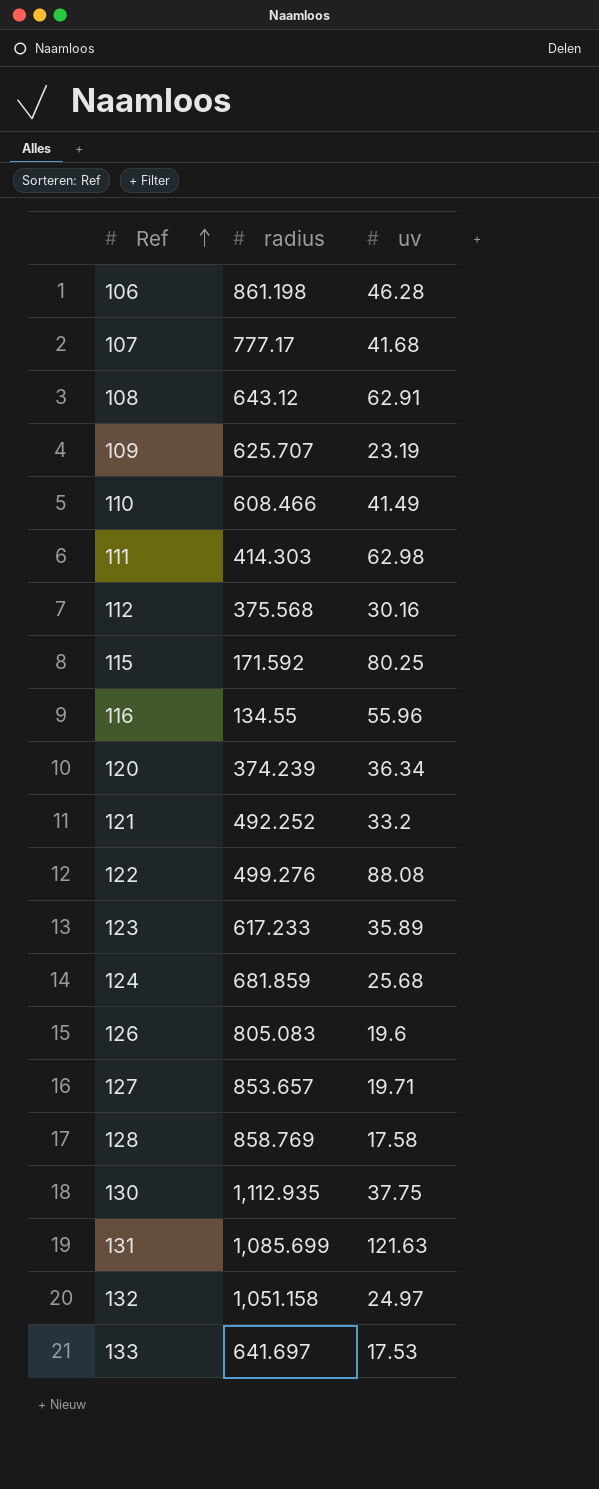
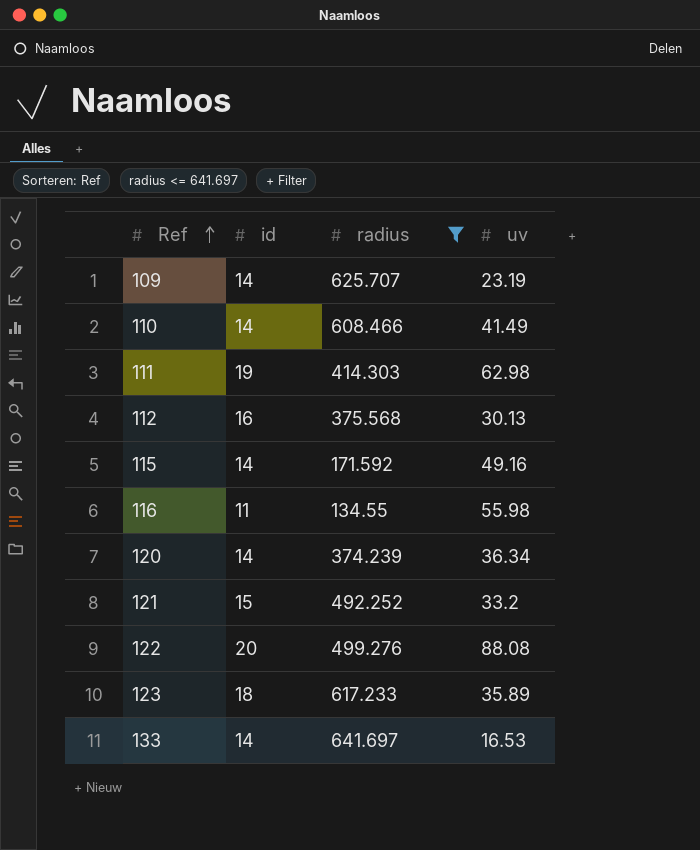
filter: none -> radius <= 641.697
column id | position: none -> 2
112 | uv: 30.16 -> 30.13
115 | uv: 80.25 -> 49.16
116 | uv: 55.96 -> 55.98
133 | uv: 17.53 -> 16.53

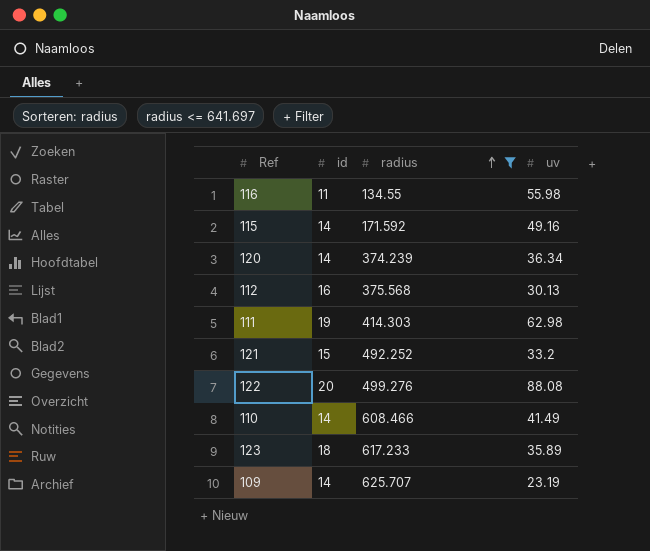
row order: Ref ascending -> radius ascending
row 133: 14 | 641.697 | 16.53 -> none

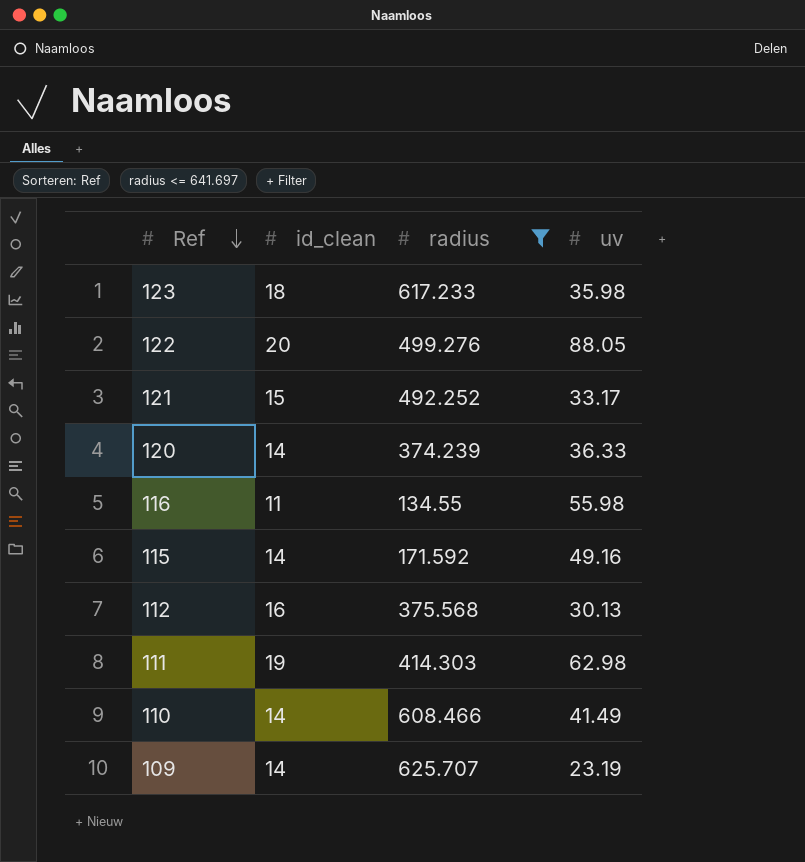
row order: radius ascending -> Ref descending
column name: id -> id_clean
123 | uv: 35.89 -> 35.98
122 | uv: 88.08 -> 88.05
121 | uv: 33.2 -> 33.17
120 | uv: 36.34 -> 36.33

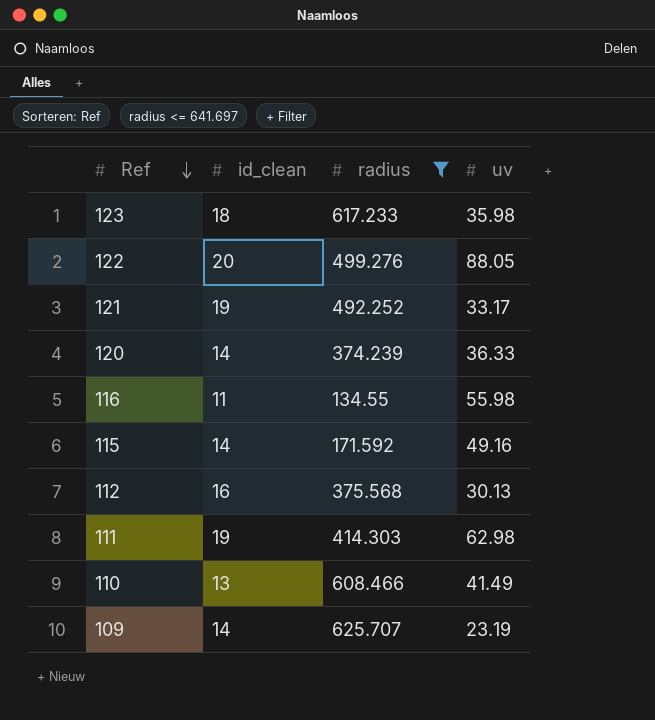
121 | id_clean: 15 -> 19
110 | id_clean: 14 -> 13

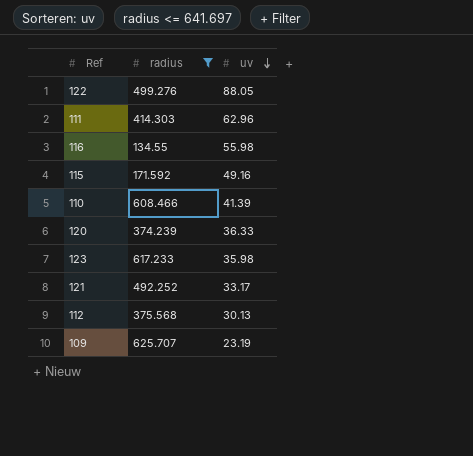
row order: Ref descending -> uv descending
column id_clean | position: 2 -> none
111 | uv: 62.98 -> 62.96
110 | uv: 41.49 -> 41.39

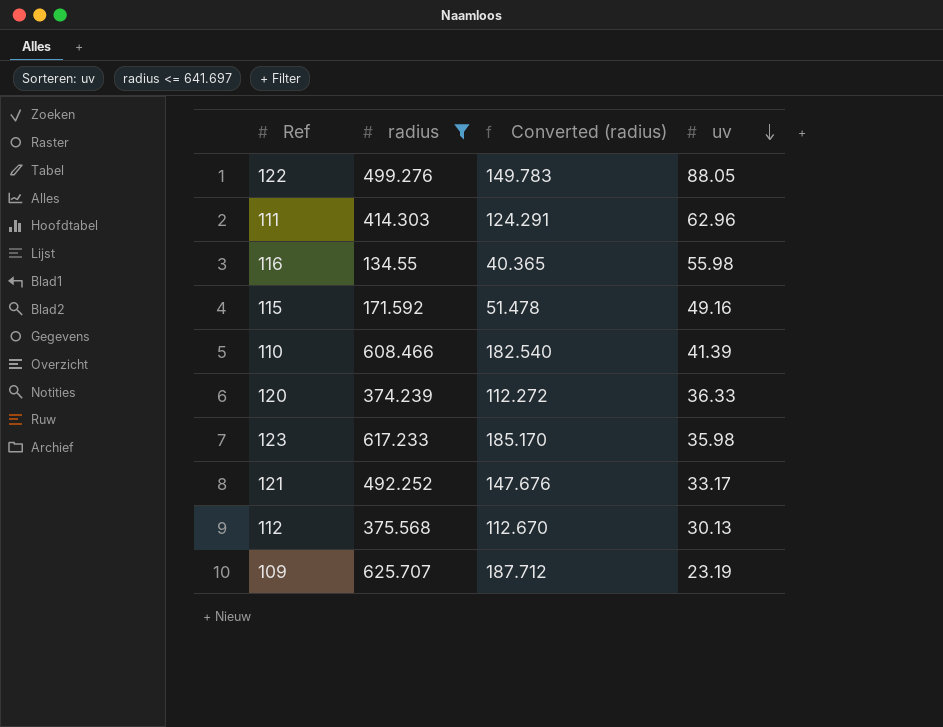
column Converted (radius) | formula: none -> [radius] * 0.3

